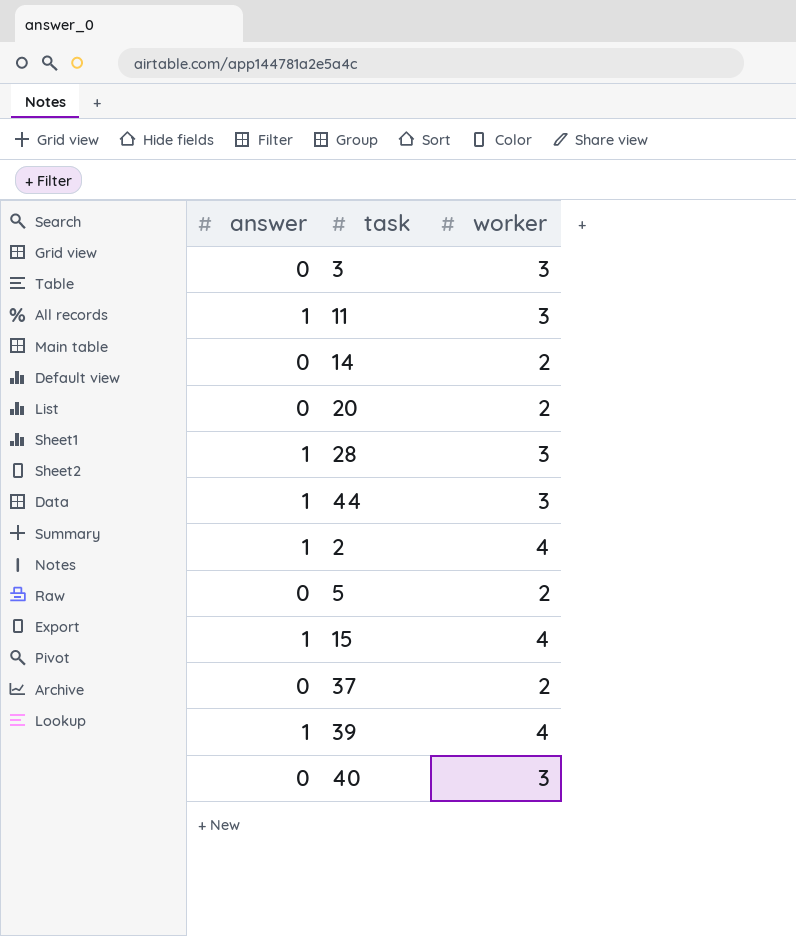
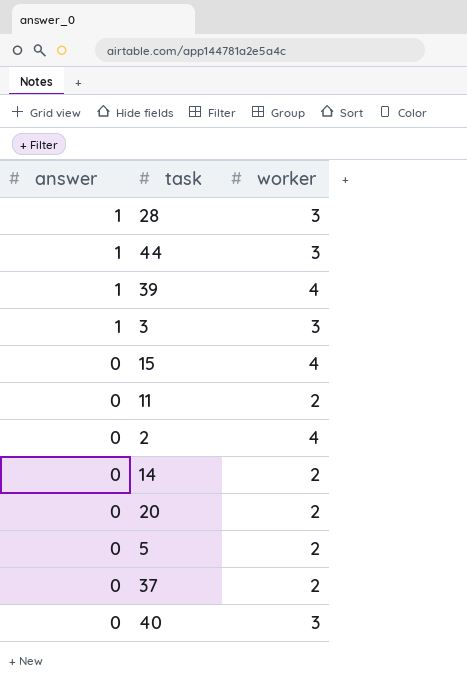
row order: none -> answer descending
3 | answer: 0 -> 1
15 | answer: 1 -> 0
11 | answer: 1 -> 0
11 | worker: 3 -> 2
2 | answer: 1 -> 0

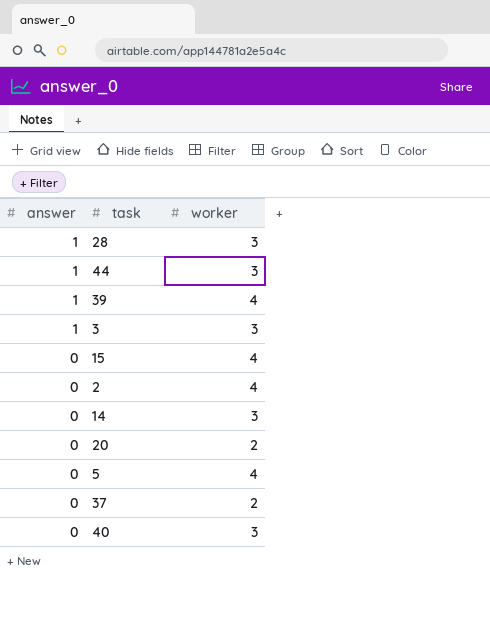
row 11: 0 | 2 -> none
14 | worker: 2 -> 3
5 | worker: 2 -> 4

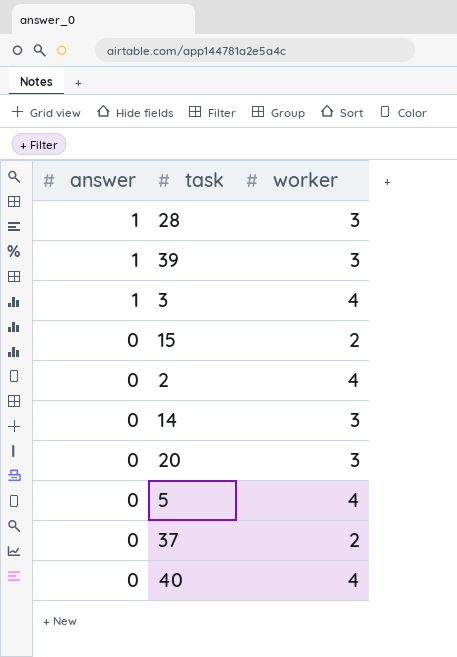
row 44: 1 | 3 -> none
39 | worker: 4 -> 3
3 | worker: 3 -> 4
15 | worker: 4 -> 2
20 | worker: 2 -> 3
40 | worker: 3 -> 4

